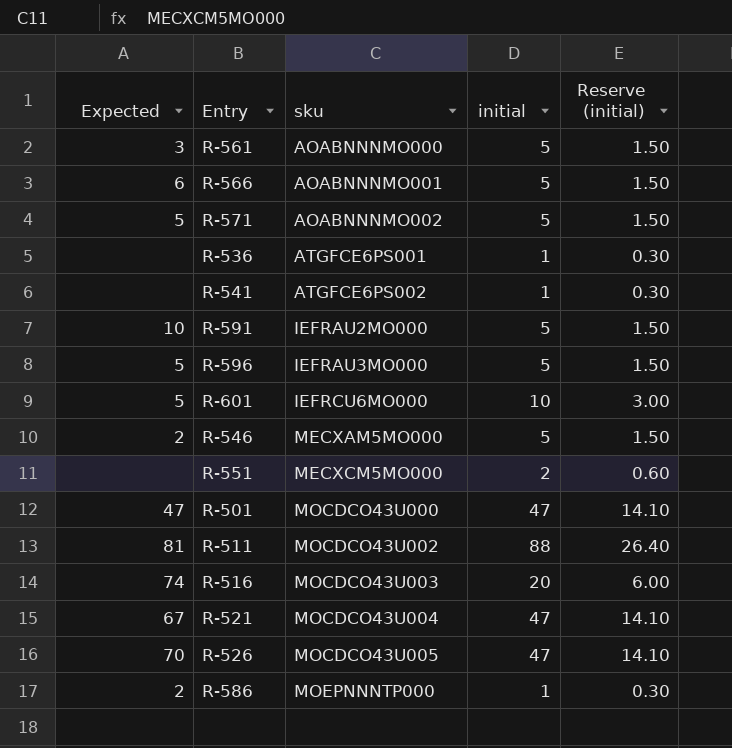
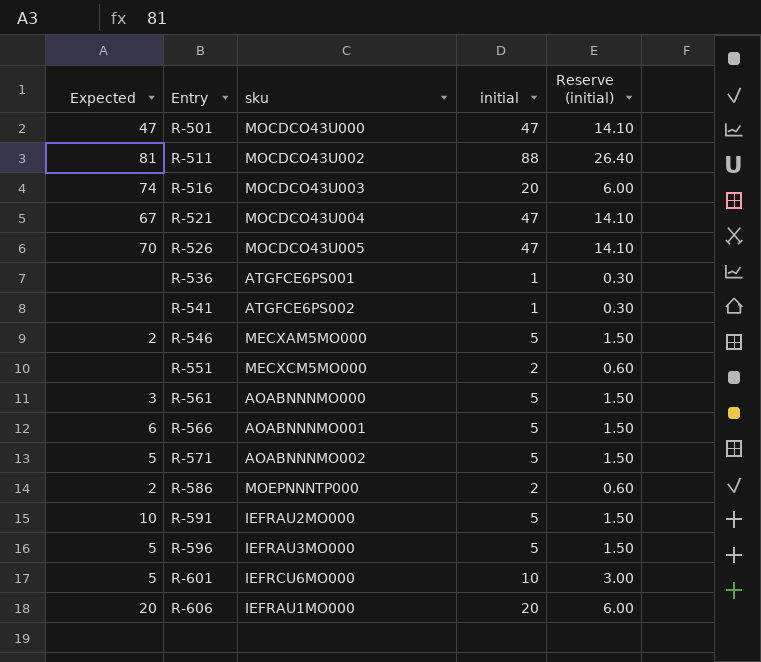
row order: sku ascending -> Entry ascending
R-586 | initial: 1 -> 2
R-586 | Reserve (initial): 0.30 -> 0.60
row R-606: none -> 20 | IEFRAU1MO000 | 20 | 6.00

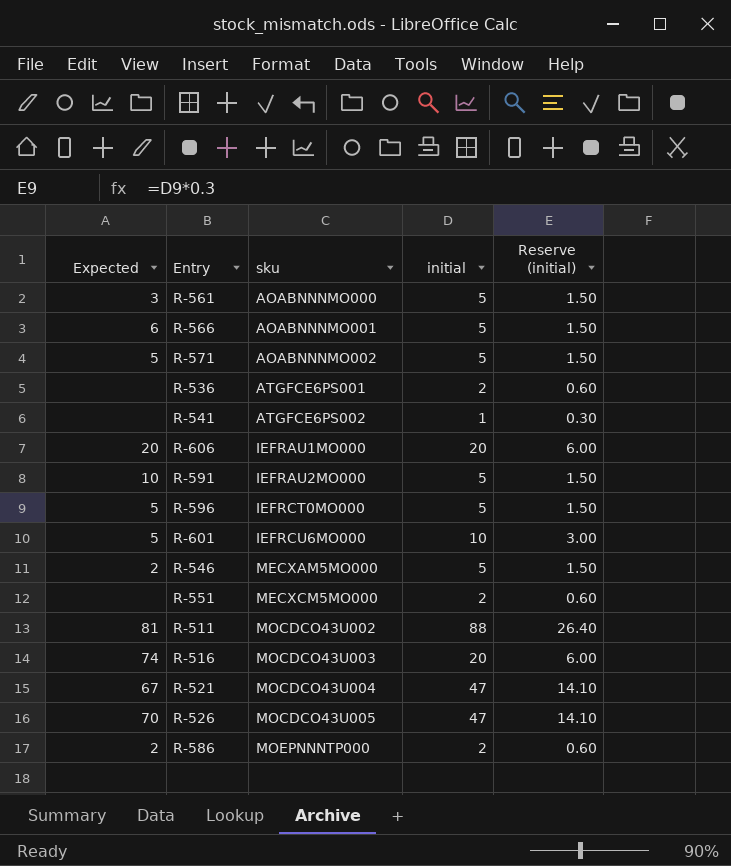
row order: Entry ascending -> sku ascending
row R-501: 47 | MOCDCO43U000 | 47 | 14.10 -> none
R-536 | initial: 1 -> 2
R-536 | Reserve (initial): 0.30 -> 0.60
R-596 | sku: IEFRAU3MO000 -> IEFRCT0MO000

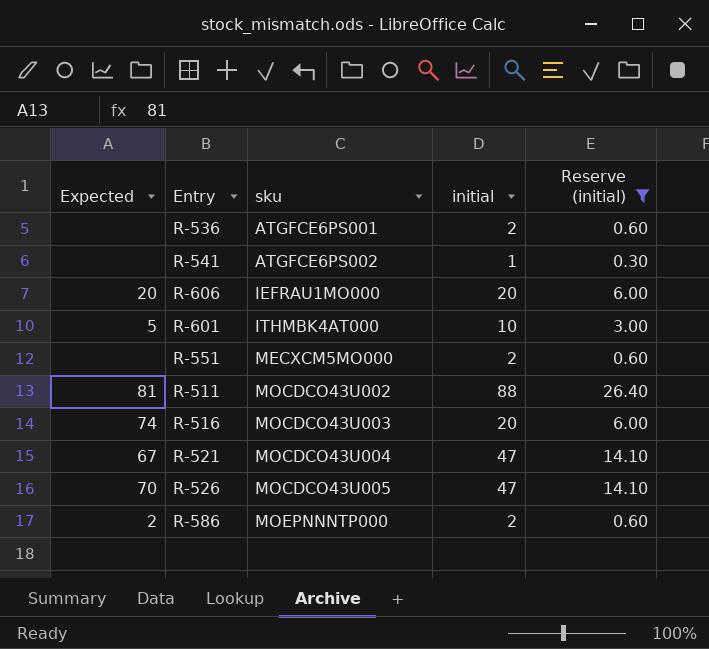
filter: none -> Reserve (initial) != 1.50
R-601 | sku: IEFRCU6MO000 -> ITHMBK4AT000

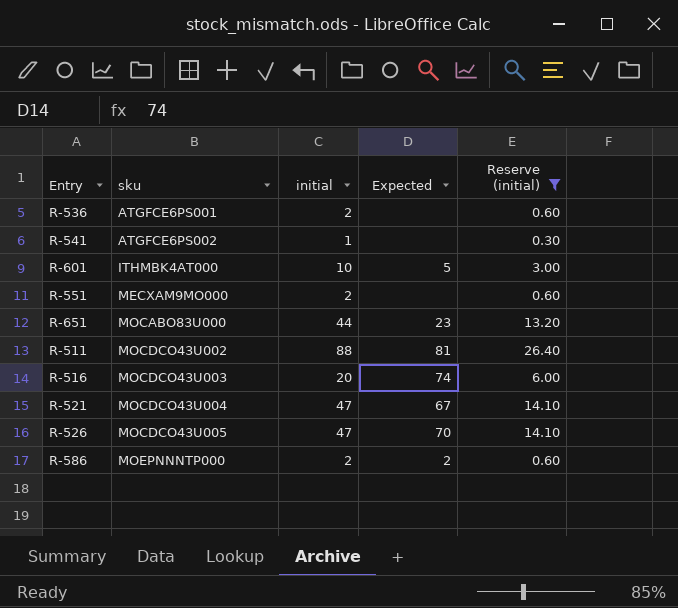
column Expected | position: 1 -> 4
row R-606: 20 | IEFRAU1MO000 | 20 | 6.00 -> none
R-551 | sku: MECXCM5MO000 -> MECXAM9MO000
row R-651: none -> MOCABO83U000 | 44 | 23 | 13.20

